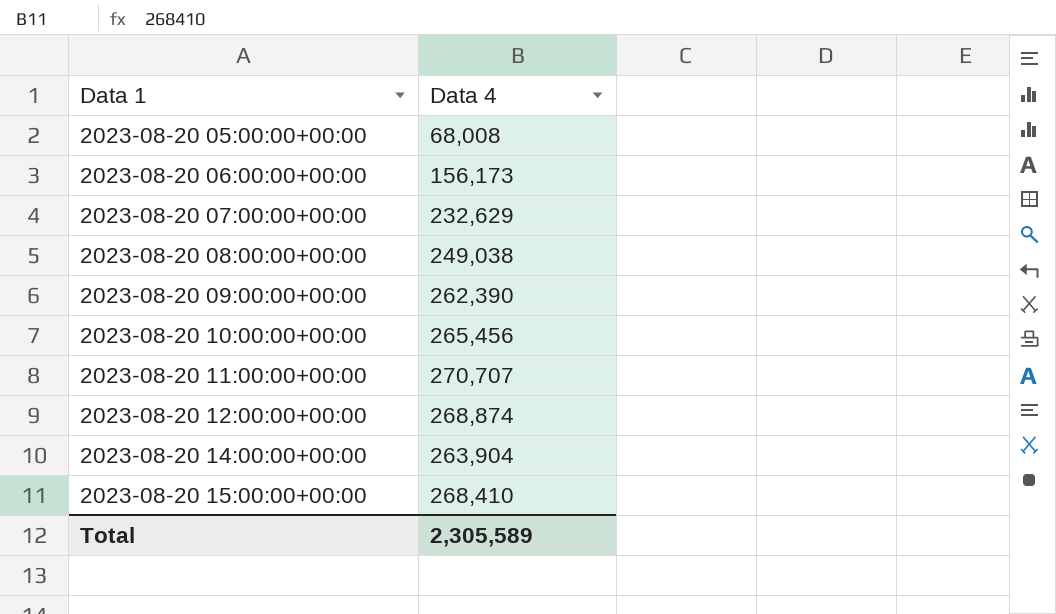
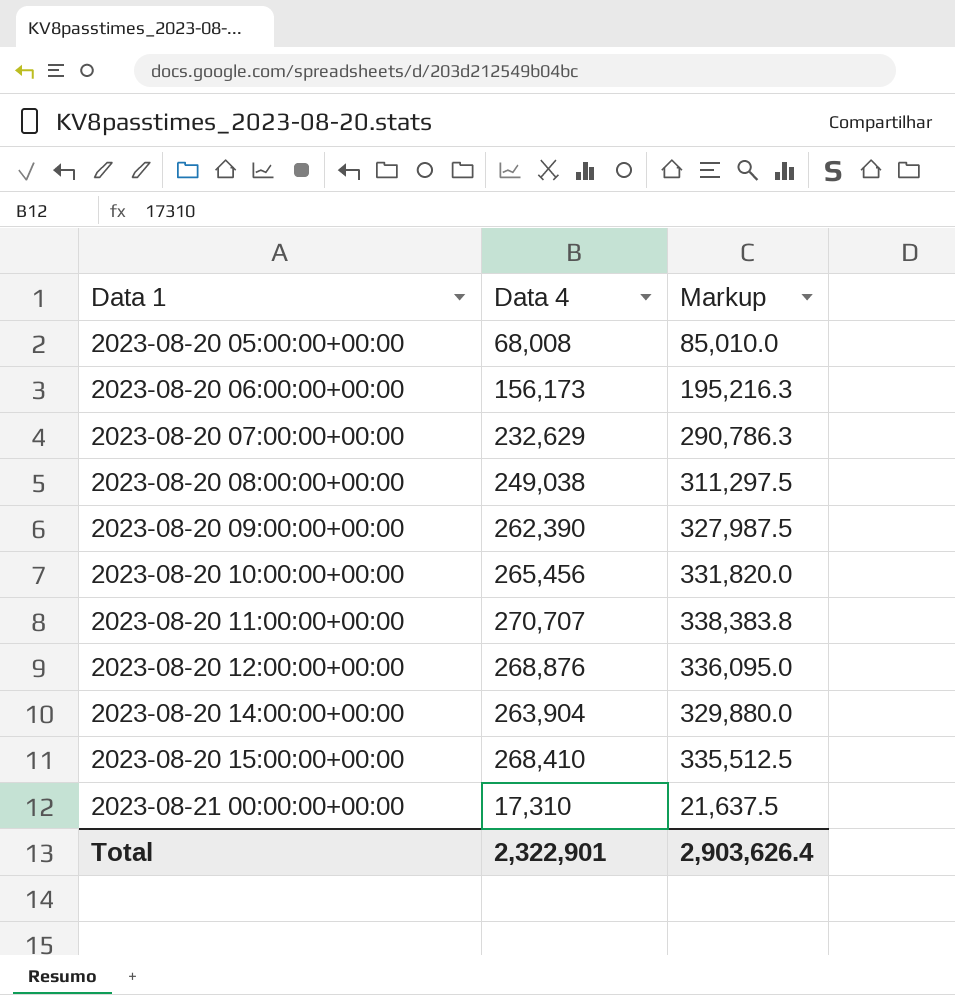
column Markup | formula: none -> [Data 4] * 1.25
2023-08-20 12:00:00+00:00 | Data 4: 268,874 -> 268,876
row 2023-08-21 00:00:00+00:00: none -> 17,310 | 21,637.5
Total | Data 4: 2,305,589 -> 2,322,901

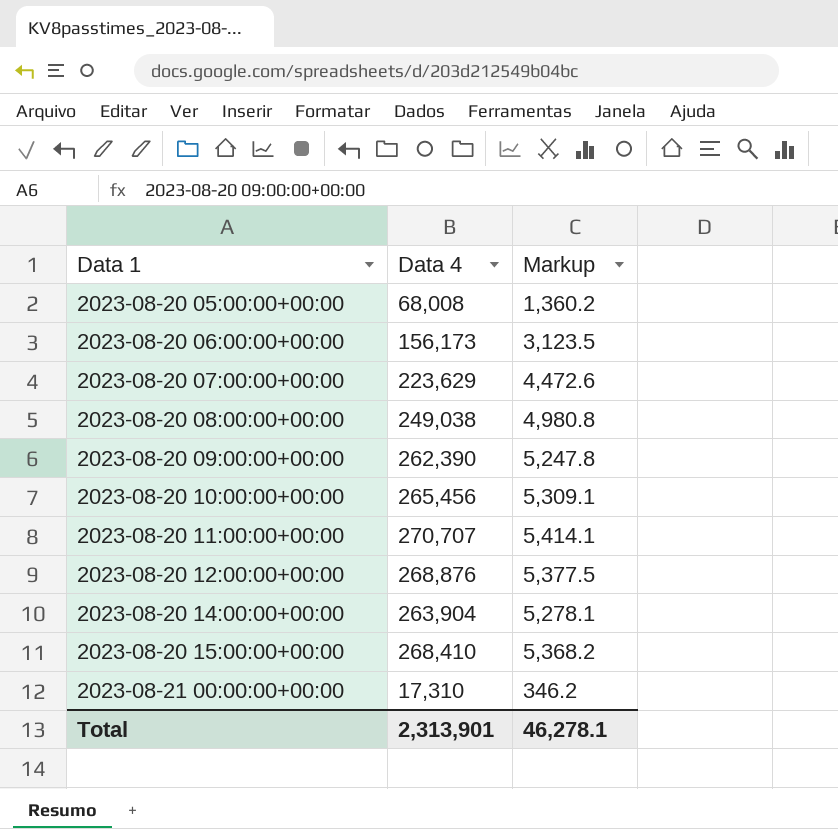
column Markup | formula: [Data 4] * 1.25 -> [Data 4] * 0.02
2023-08-20 07:00:00+00:00 | Data 4: 232,629 -> 223,629
Total | Data 4: 2,322,901 -> 2,313,901
Total | Markup: 2,903,626.4 -> 46,278.1

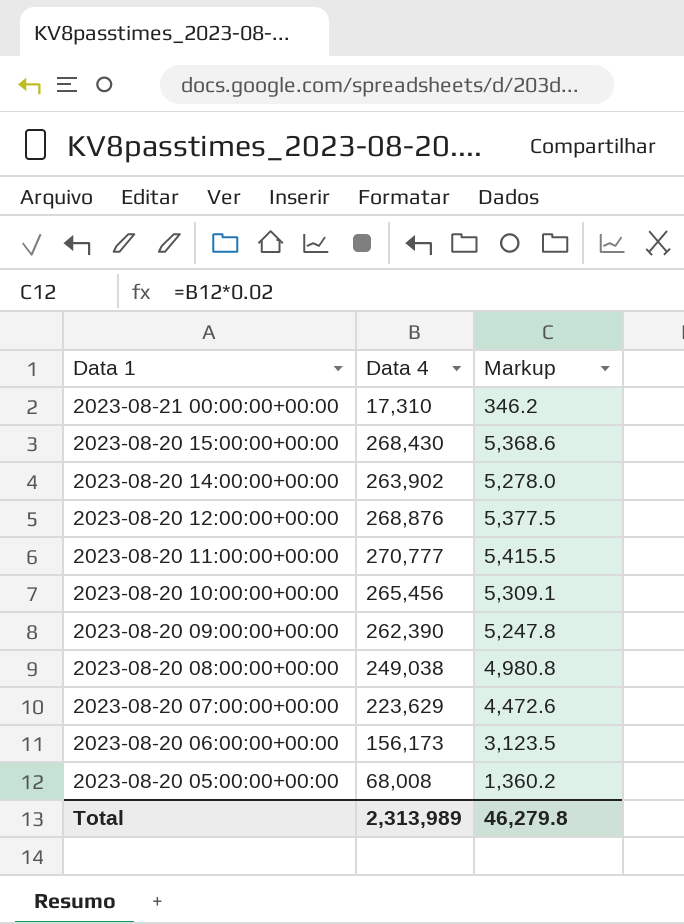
row order: Data 1 ascending -> Data 1 descending
2023-08-20 15:00:00+00:00 | Data 4: 268,410 -> 268,430
2023-08-20 15:00:00+00:00 | Markup: 5,368.2 -> 5,368.6
2023-08-20 14:00:00+00:00 | Data 4: 263,904 -> 263,902
2023-08-20 14:00:00+00:00 | Markup: 5,278.1 -> 5,278.0
2023-08-20 11:00:00+00:00 | Data 4: 270,707 -> 270,777
2023-08-20 11:00:00+00:00 | Markup: 5,414.1 -> 5,415.5
Total | Data 4: 2,313,901 -> 2,313,989
Total | Markup: 46,278.1 -> 46,279.8

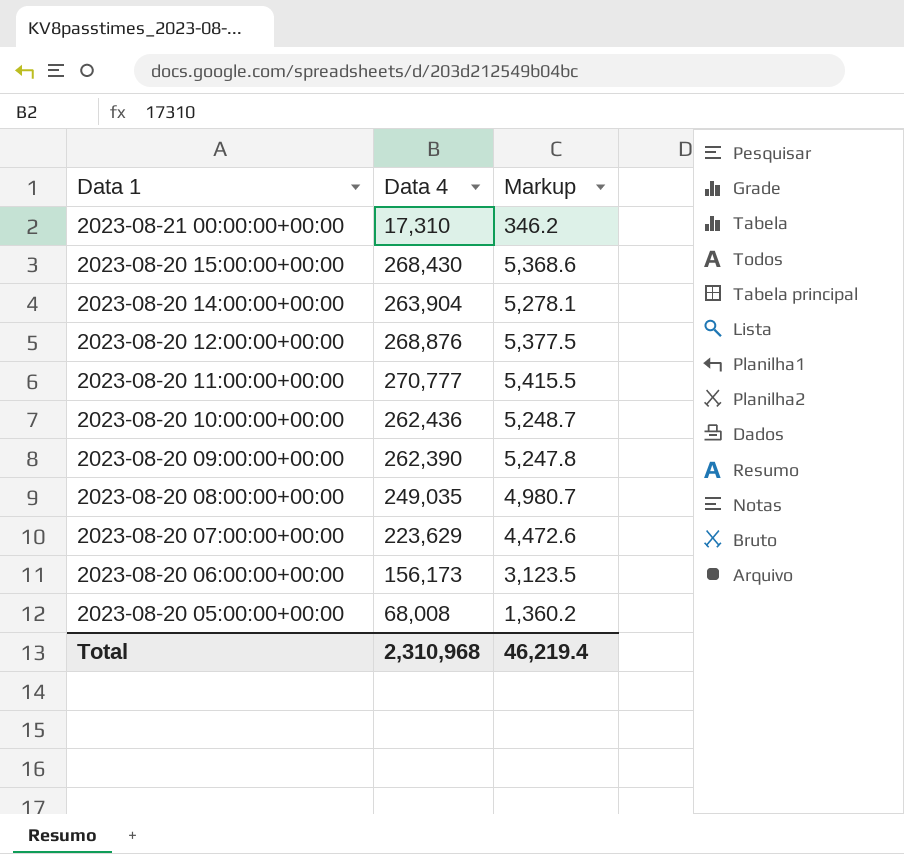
2023-08-20 14:00:00+00:00 | Data 4: 263,902 -> 263,904
2023-08-20 14:00:00+00:00 | Markup: 5,278.0 -> 5,278.1
2023-08-20 10:00:00+00:00 | Data 4: 265,456 -> 262,436
2023-08-20 10:00:00+00:00 | Markup: 5,309.1 -> 5,248.7
2023-08-20 08:00:00+00:00 | Data 4: 249,038 -> 249,035
2023-08-20 08:00:00+00:00 | Markup: 4,980.8 -> 4,980.7
Total | Data 4: 2,313,989 -> 2,310,968
Total | Markup: 46,279.8 -> 46,219.4

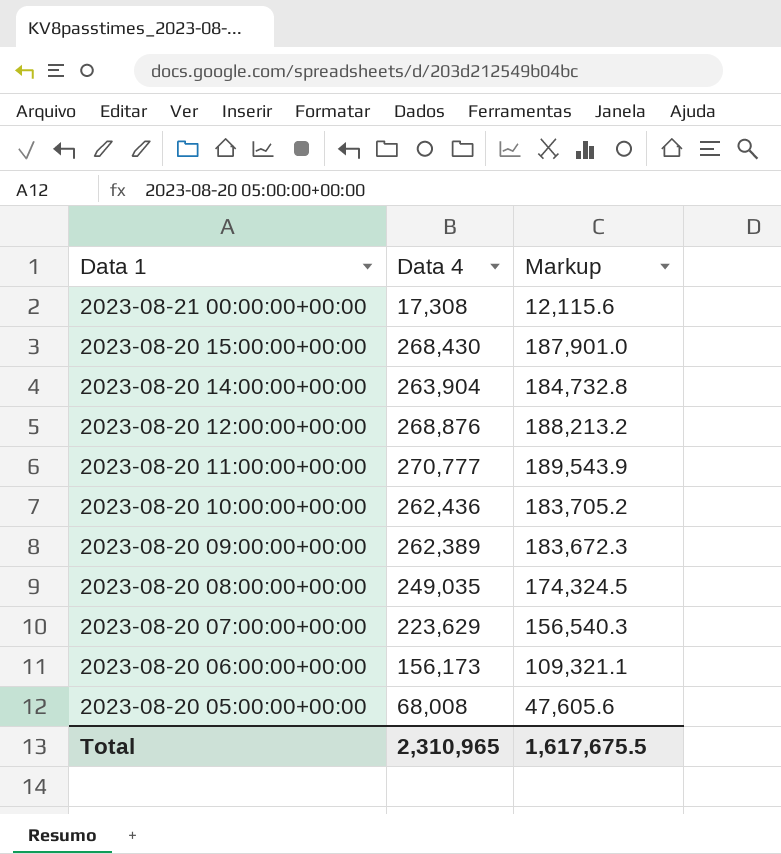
column Markup | formula: [Data 4] * 0.02 -> [Data 4] * 0.7
2023-08-21 00:00:00+00:00 | Data 4: 17,310 -> 17,308
2023-08-20 09:00:00+00:00 | Data 4: 262,390 -> 262,389
Total | Data 4: 2,310,968 -> 2,310,965
Total | Markup: 46,219.4 -> 1,617,675.5

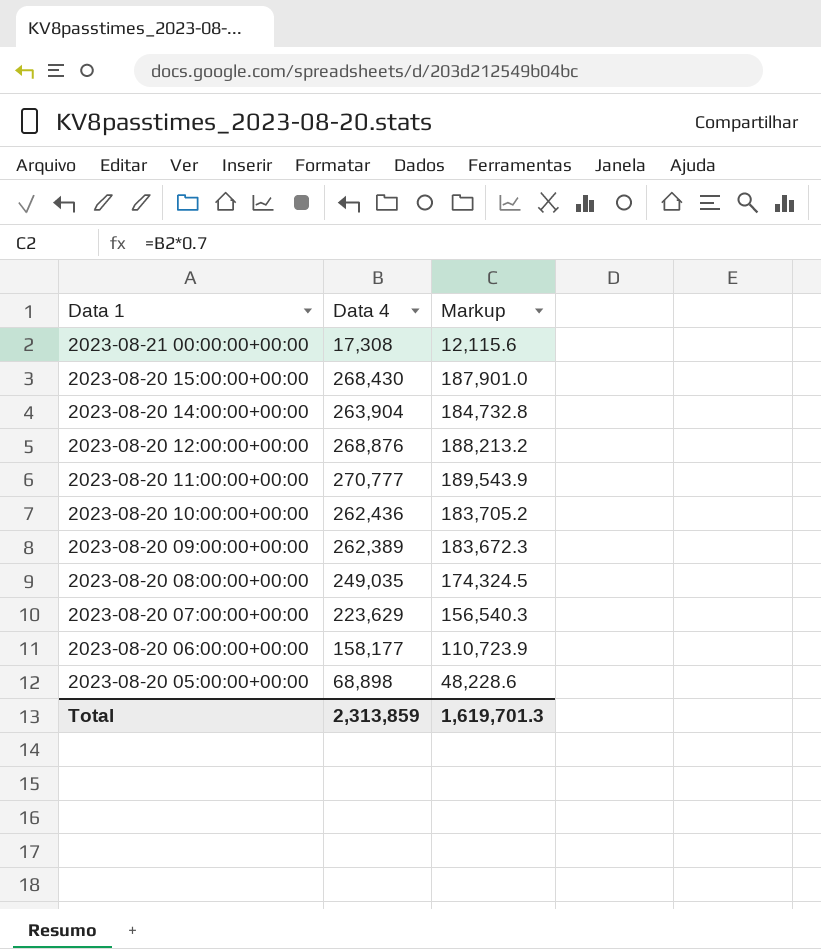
2023-08-20 06:00:00+00:00 | Data 4: 156,173 -> 158,177
2023-08-20 06:00:00+00:00 | Markup: 109,321.1 -> 110,723.9
2023-08-20 05:00:00+00:00 | Data 4: 68,008 -> 68,898
2023-08-20 05:00:00+00:00 | Markup: 47,605.6 -> 48,228.6
Total | Data 4: 2,310,965 -> 2,313,859
Total | Markup: 1,617,675.5 -> 1,619,701.3

